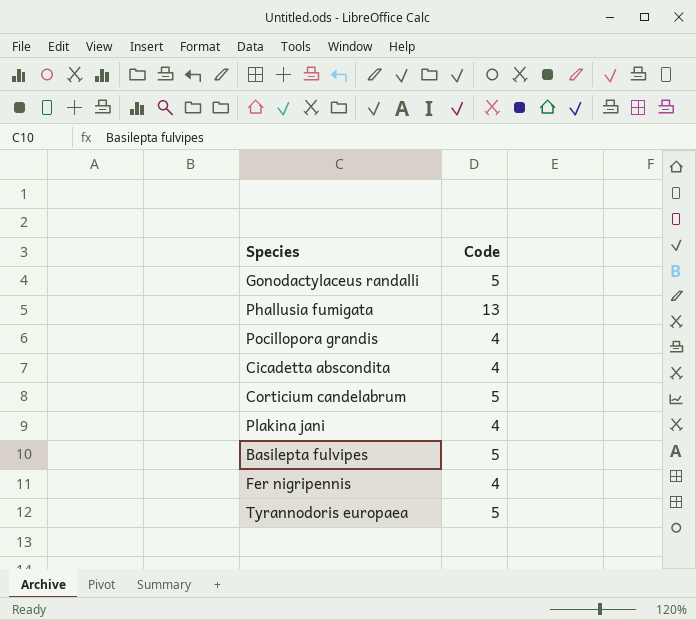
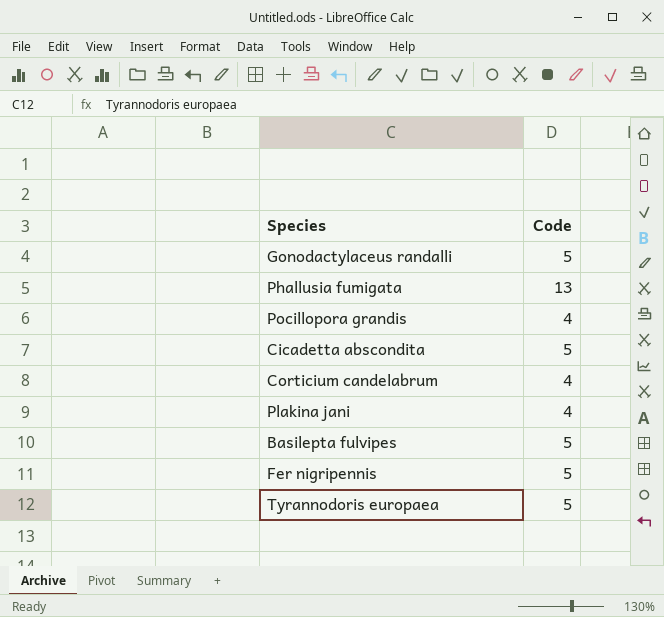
Cicadetta abscondita | Code: 4 -> 5
Corticium candelabrum | Code: 5 -> 4
Fer nigripennis | Code: 4 -> 5

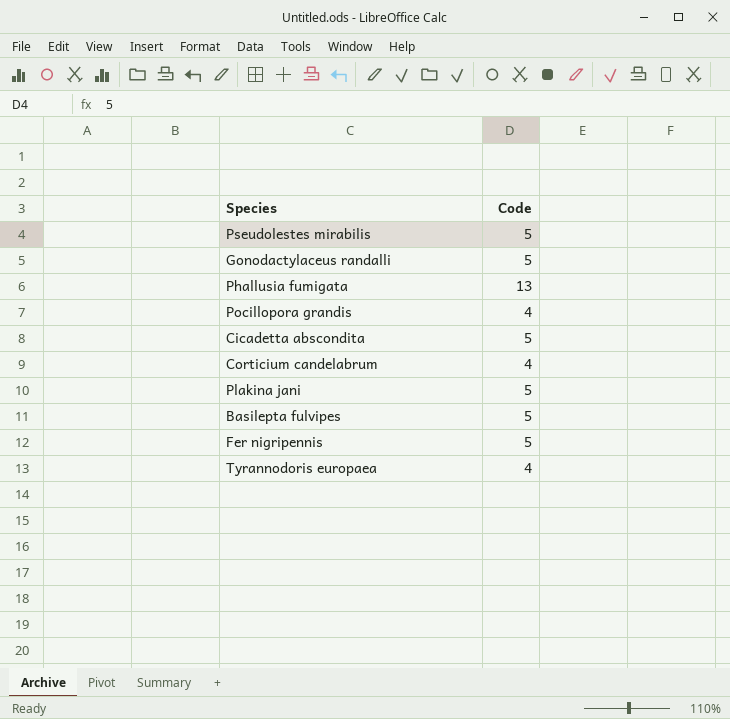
row Pseudolestes mirabilis: none -> 5
Plakina jani | Code: 4 -> 5
Tyrannodoris europaea | Code: 5 -> 4

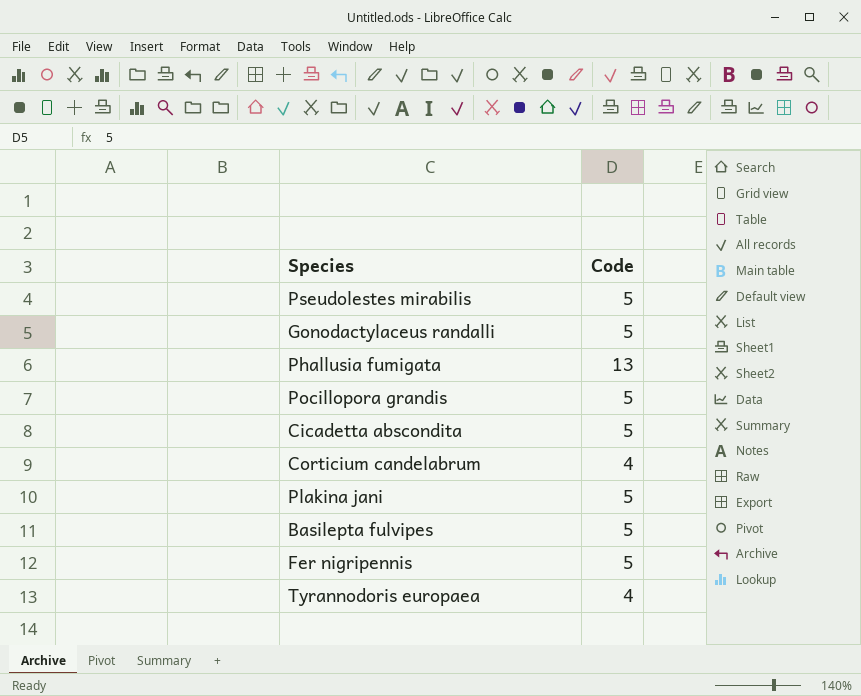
Pocillopora grandis | Code: 4 -> 5

